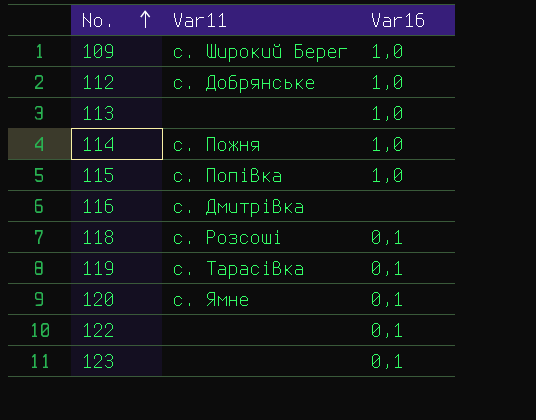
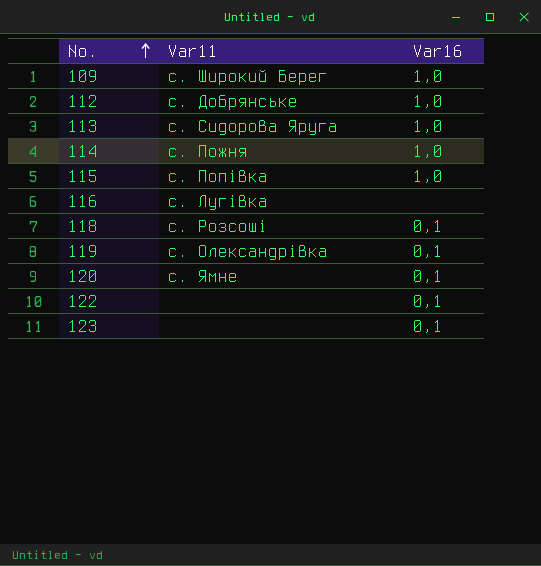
113 | Var11: none -> с. Сидорова Яруга
116 | Var11: с. Дмитрівка -> с. Лугівка
119 | Var11: с. Тарасівка -> с. Олександрівка

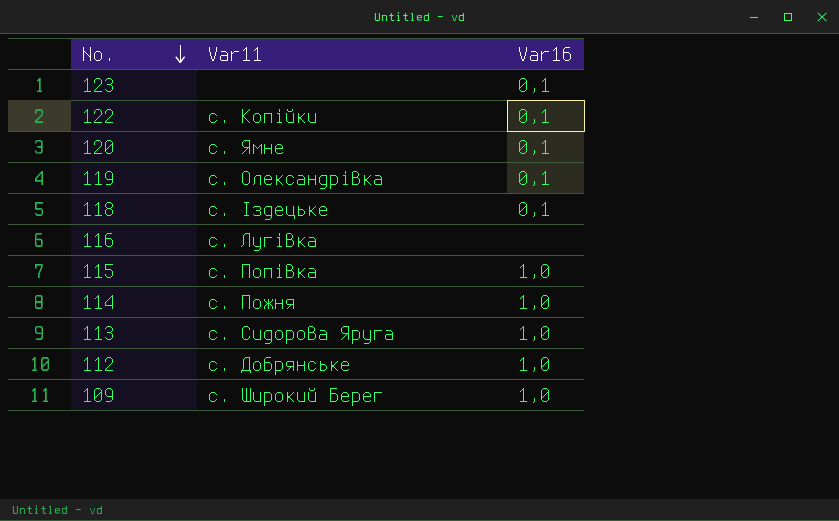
row order: No. ascending -> No. descending
122 | Var11: none -> с. Копійки
118 | Var11: с. Розсоші -> с. Іздецьке

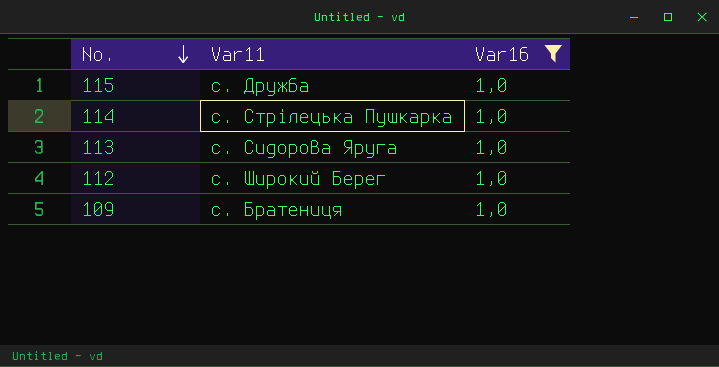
filter: none -> Var16 = 1,0
115 | Var11: с. Попівка -> с. Дружба
114 | Var11: с. Пожня -> с. Стрілецька Пушкарка
112 | Var11: с. Добрянське -> с. Широкий Берег
109 | Var11: с. Широкий Берег -> с. Братениця

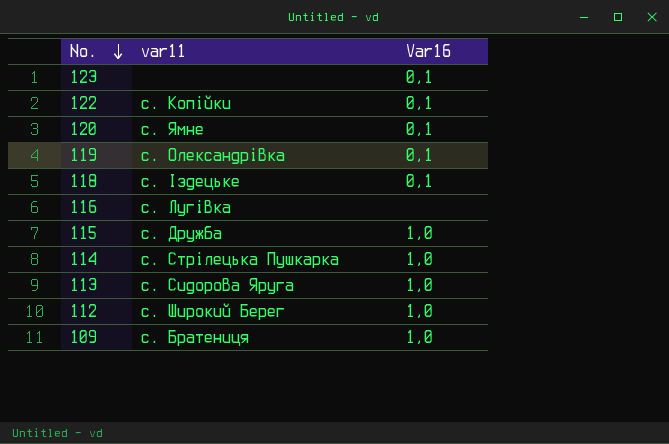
filter: Var16 = 1,0 -> none
column name: Var11 -> var11

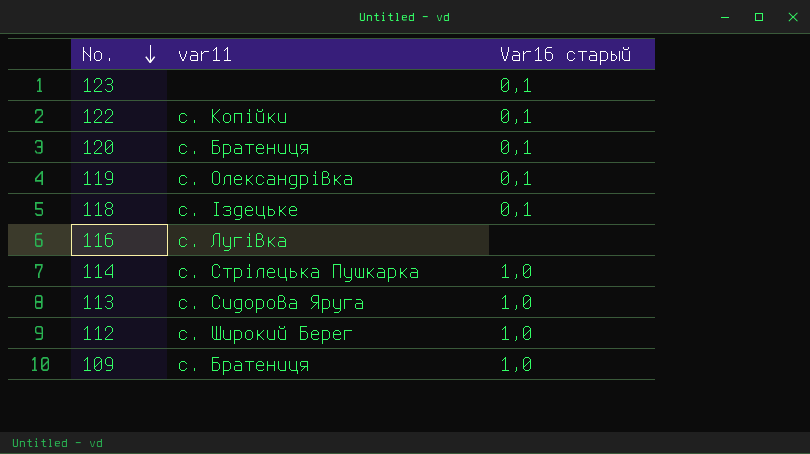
column name: Var16 -> Var16 старый
row 115: с. Дружба | 1,0 -> none
120 | var11: с. Ямне -> с. Братениця

